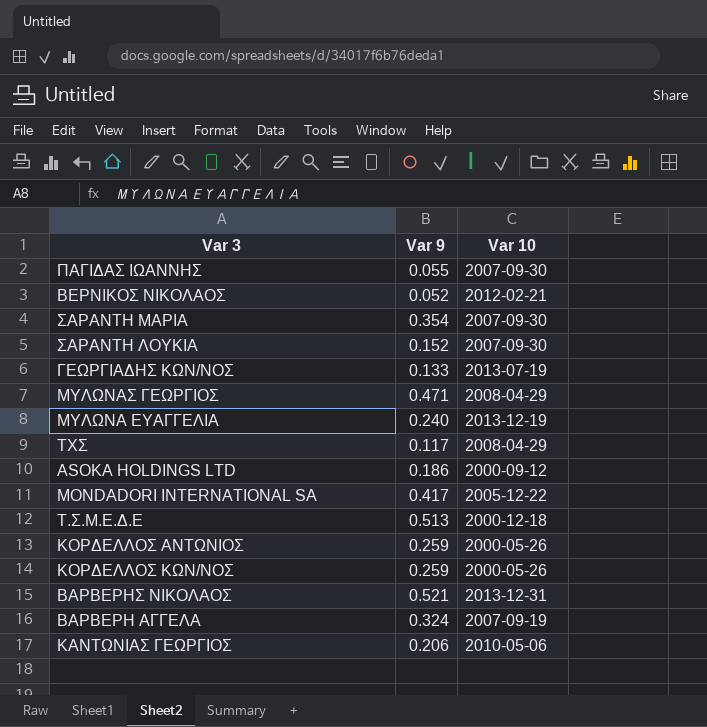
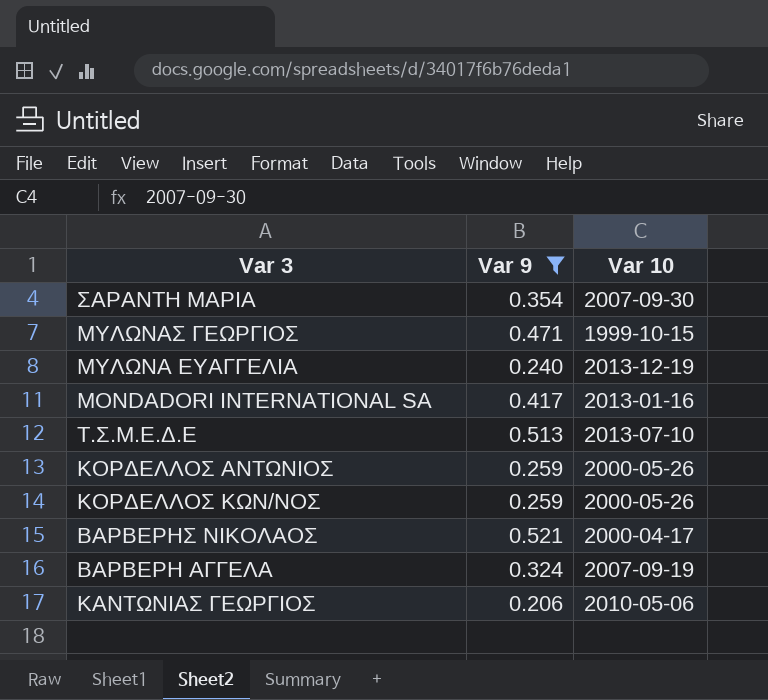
filter: none -> Var 9 >= 0.206
ΜΥΛΩΝΑΣ ΓΕΩΡΓΙΟΣ | Var 10: 2008-04-29 -> 1999-10-15
MΟNDADORI INTERNATIONAL SA | Var 10: 2005-12-22 -> 2013-01-16
Τ.Σ.Μ.Ε.Δ.Ε | Var 10: 2000-12-18 -> 2013-07-10
ΒΑΡΒΕΡΗΣ ΝΙΚΟΛΑΟΣ | Var 10: 2013-12-31 -> 2000-04-17

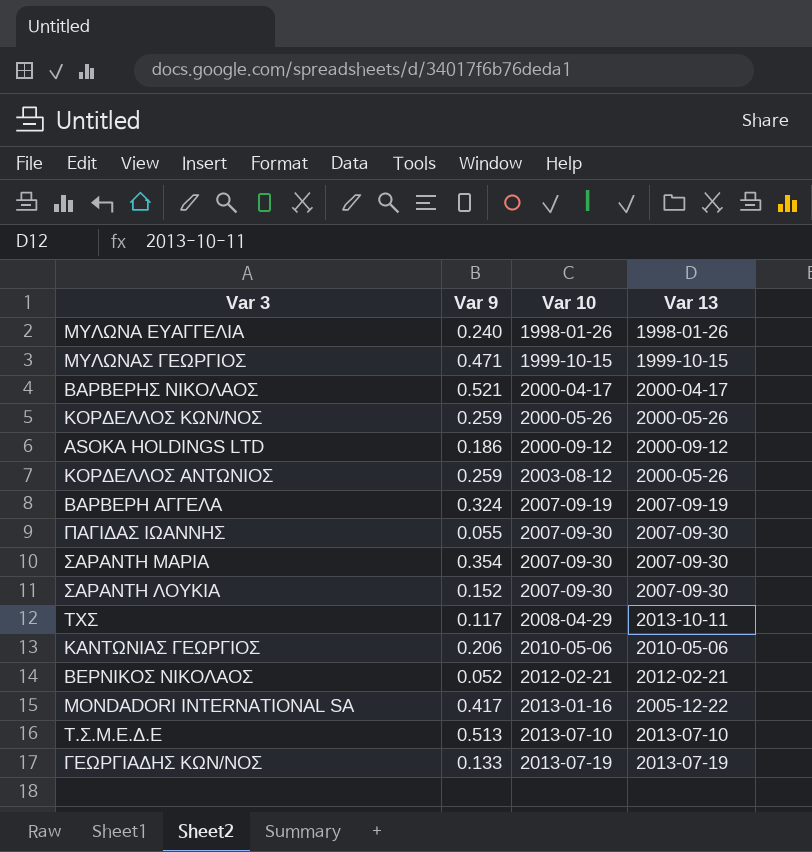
filter: Var 9 >= 0.206 -> none
row order: none -> Var 10 ascending
column Var 13 | position: none -> 4
ΜΥΛΩΝΑ ΕΥΑΓΓΕΛΙΑ | Var 10: 2013-12-19 -> 1998-01-26
ΚΟΡΔΕΛΛΟΣ ΑΝΤΩΝΙΟΣ | Var 10: 2000-05-26 -> 2003-08-12

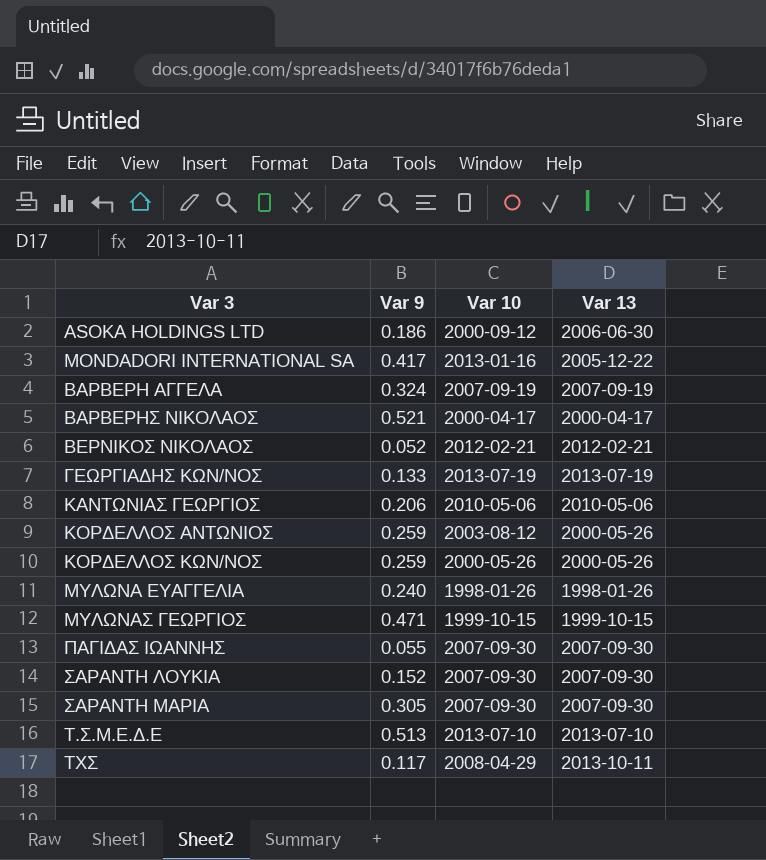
row order: Var 10 ascending -> Var 3 ascending
ASOKA HOLDINGS LTD | Var 13: 2000-09-12 -> 2006-06-30
ΣΑΡΑΝΤΗ ΜΑΡΙΑ | Var 9: 0.354 -> 0.305

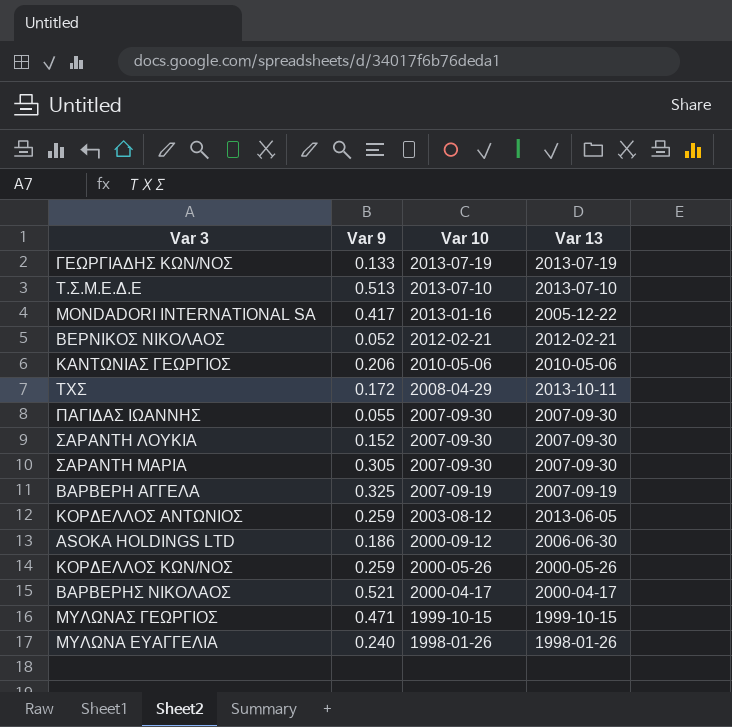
row order: Var 3 ascending -> Var 10 descending
ΤΧΣ | Var 9: 0.117 -> 0.172
ΒΑΡΒΕΡΗ ΑΓΓΕΛΑ | Var 9: 0.324 -> 0.325
ΚΟΡΔΕΛΛΟΣ ΑΝΤΩΝΙΟΣ | Var 13: 2000-05-26 -> 2013-06-05

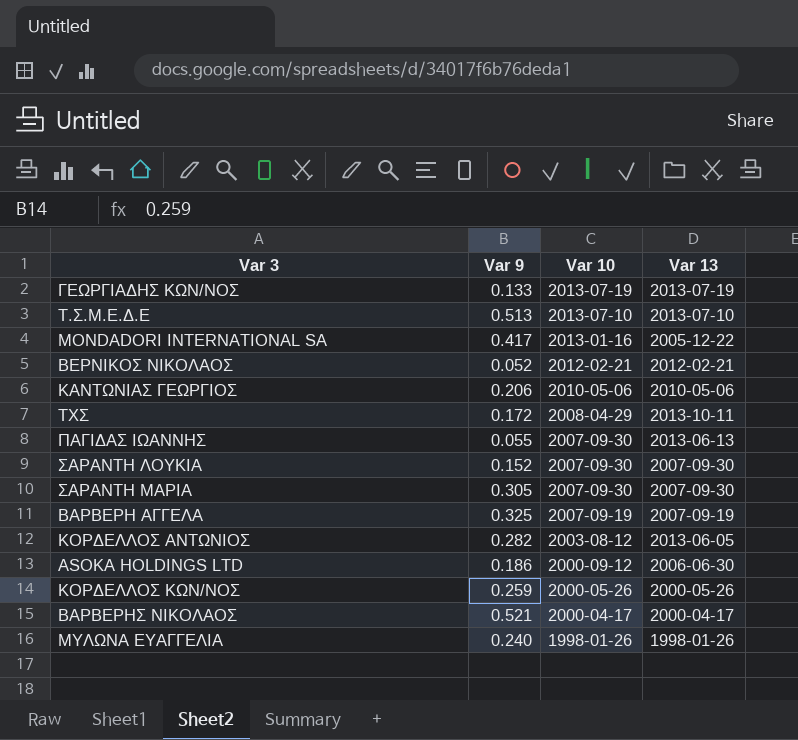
row ΜΥΛΩΝΑΣ ΓΕΩΡΓΙΟΣ: 0.471 | 1999-10-15 | 1999-10-15 -> none
ΠΑΓΙΔΑΣ ΙΩΑΝΝΗΣ | Var 13: 2007-09-30 -> 2013-06-13
ΚΟΡΔΕΛΛΟΣ ΑΝΤΩΝΙΟΣ | Var 9: 0.259 -> 0.282

